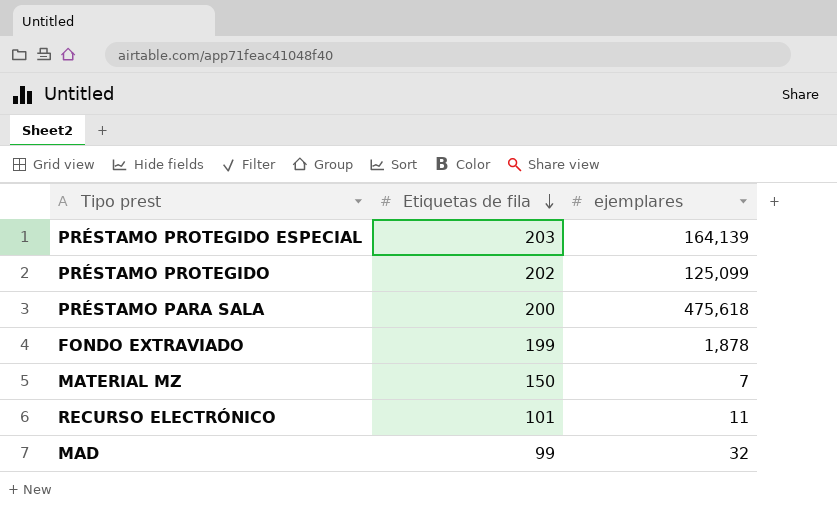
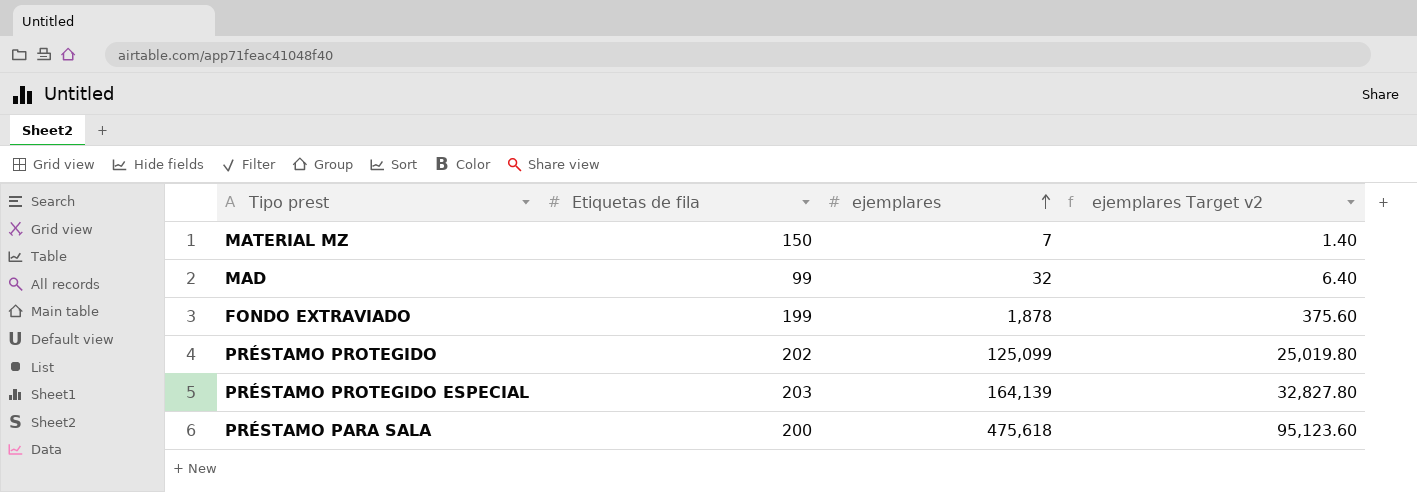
row order: Etiquetas de fila descending -> ejemplares ascending
column ejemplares Target v2 | formula: none -> [ejemplares] * 0.2
row RECURSO ELECTRÓNICO: 101 | 11 -> none

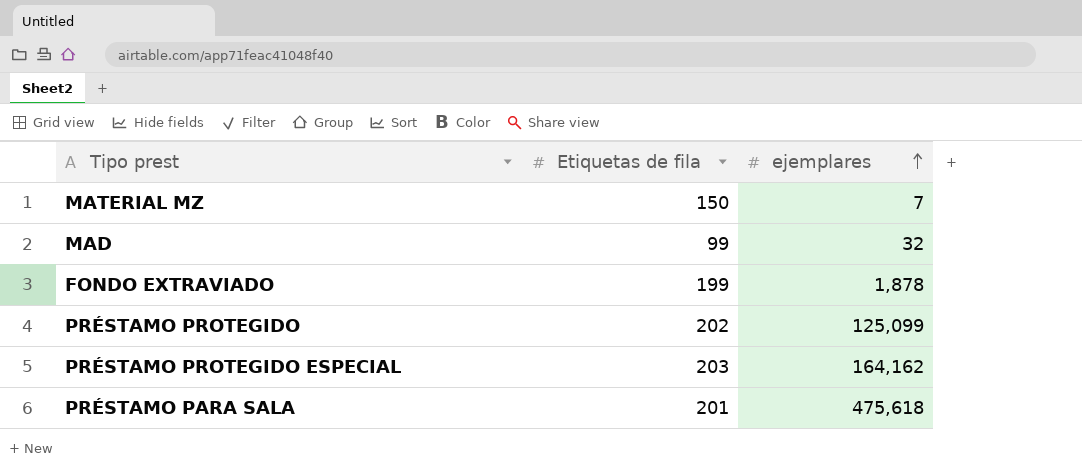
column ejemplares Target v2 | formula: [ejemplares] * 0.2 -> none
PRÉSTAMO PROTEGIDO ESPECIAL | ejemplares: 164,139 -> 164,162
PRÉSTAMO PARA SALA | Etiquetas de fila: 200 -> 201

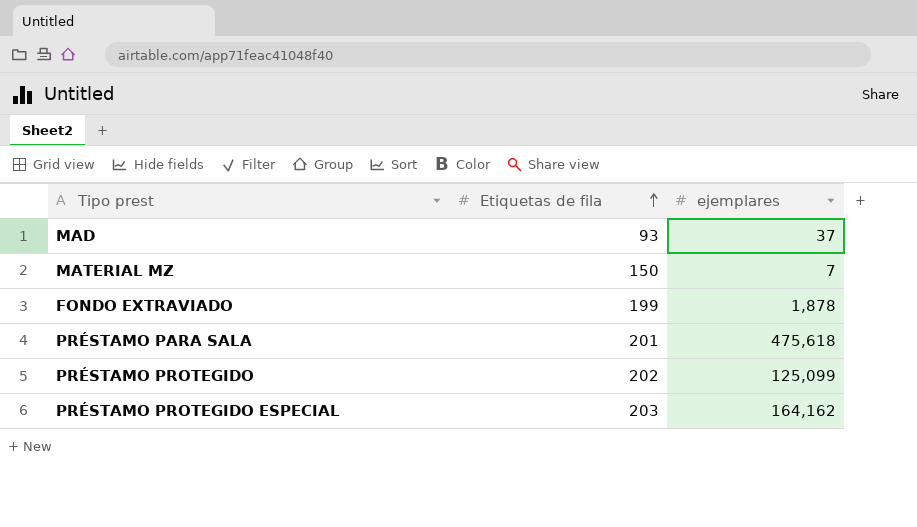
row order: ejemplares ascending -> Etiquetas de fila ascending
MAD | Etiquetas de fila: 99 -> 93
MAD | ejemplares: 32 -> 37

